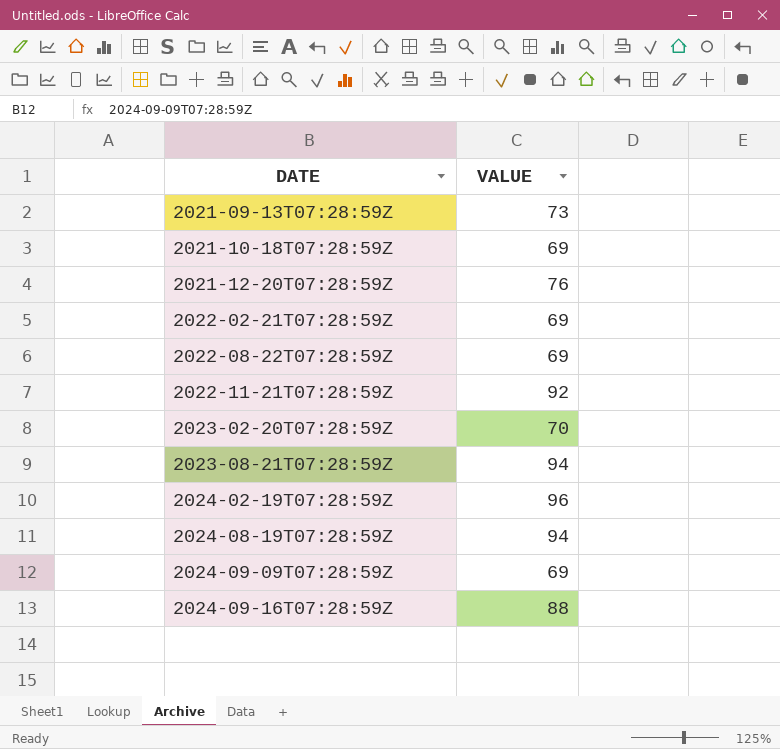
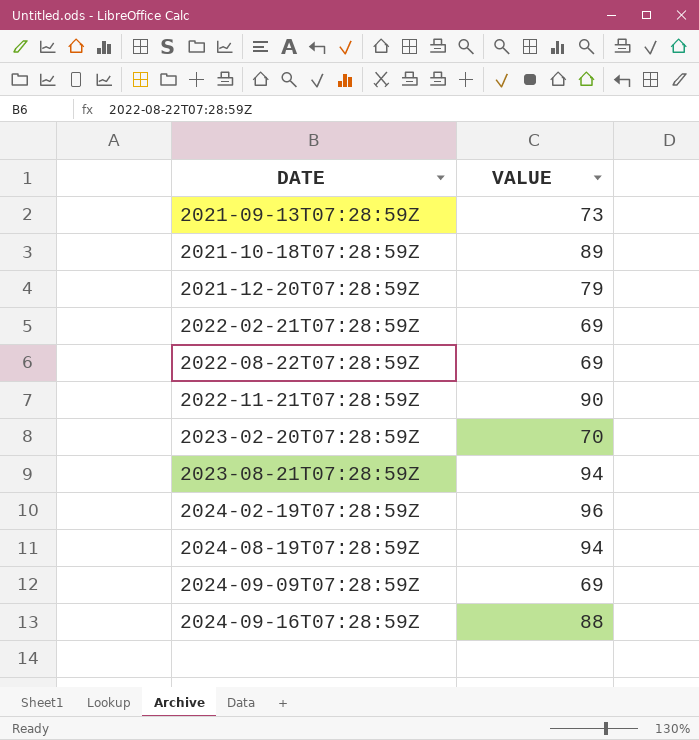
2021-10-18T07:28:59Z | VALUE: 69 -> 89
2021-12-20T07:28:59Z | VALUE: 76 -> 79
2022-11-21T07:28:59Z | VALUE: 92 -> 90

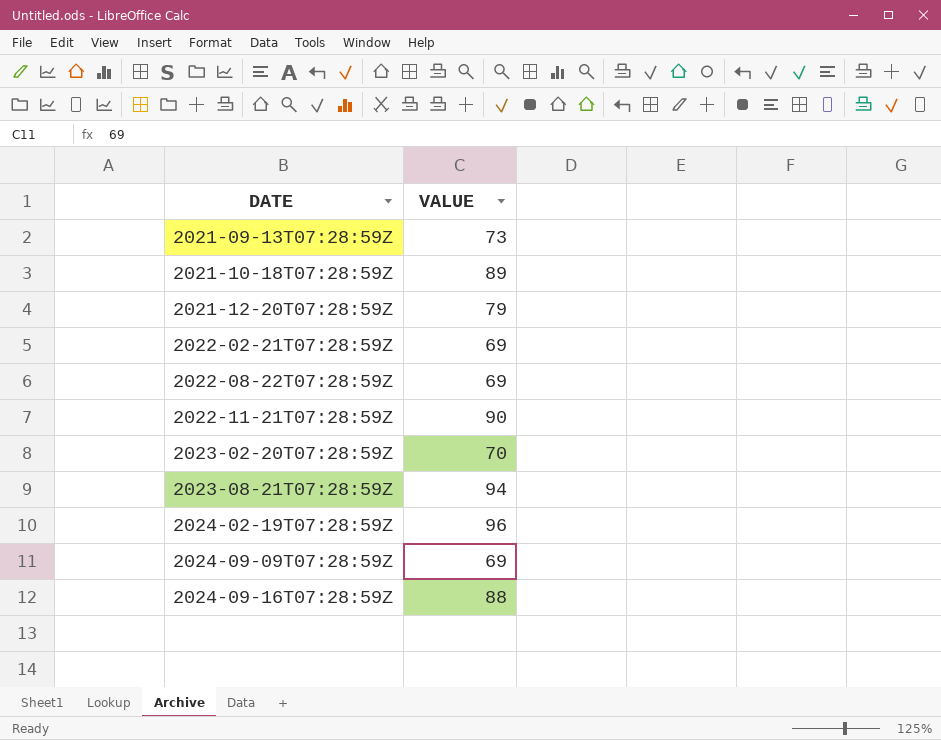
row 2024-08-19T07:28:59Z: 94 -> none

